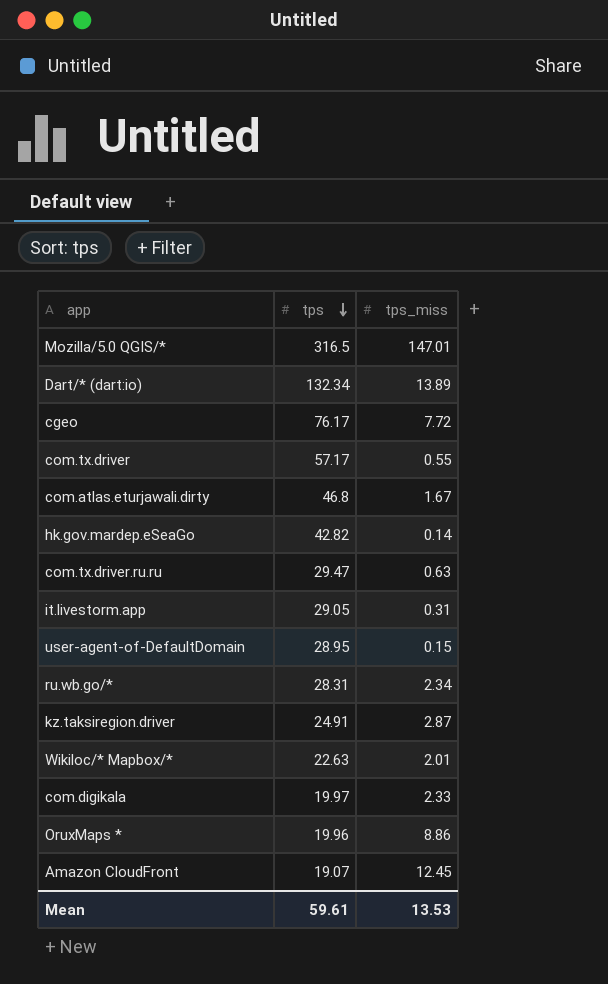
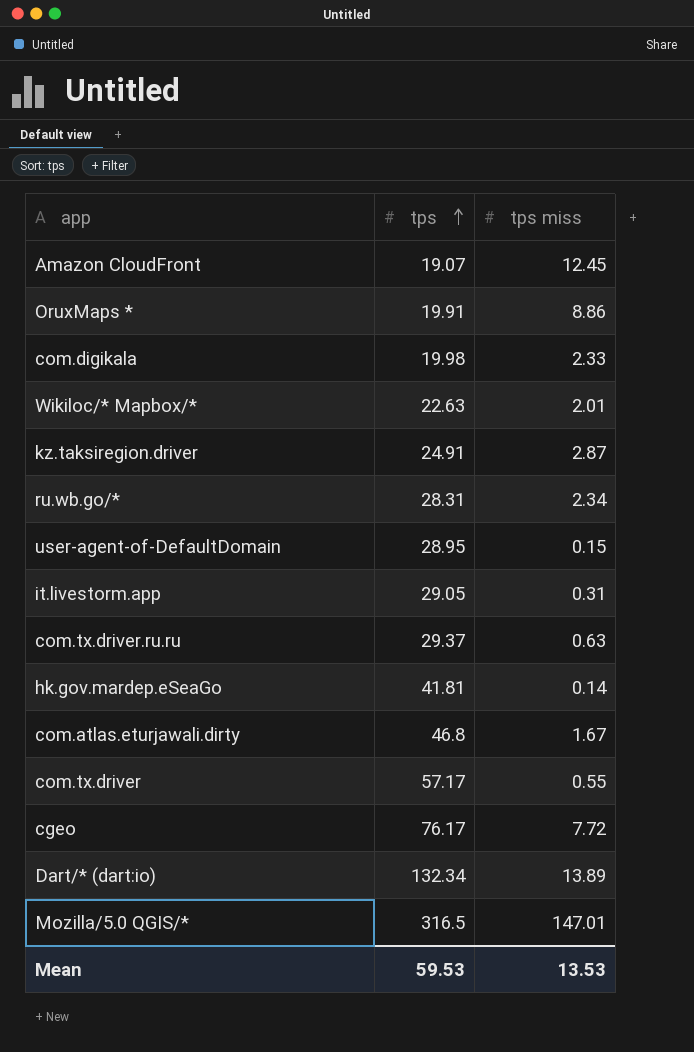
row order: tps descending -> tps ascending
column name: tps_miss -> tps miss
OruxMaps * | tps: 19.96 -> 19.91
com.digikala | tps: 19.97 -> 19.98
com.tx.driver.ru.ru | tps: 29.47 -> 29.37
hk.gov.mardep.eSeaGo | tps: 42.82 -> 41.81
Mean | tps: 59.61 -> 59.53

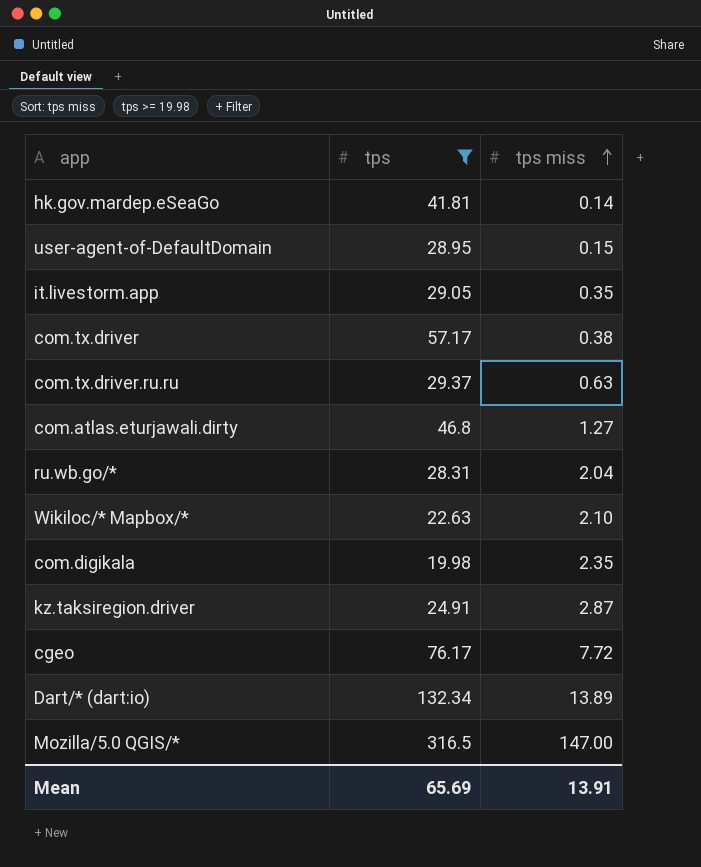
filter: none -> tps >= 19.98
row order: tps ascending -> tps miss ascending
it.livestorm.app | tps miss: 0.31 -> 0.35
com.tx.driver | tps miss: 0.55 -> 0.38
com.atlas.eturjawali.dirty | tps miss: 1.67 -> 1.27
ru.wb.go/* | tps miss: 2.34 -> 2.04
Wikiloc/* Mapbox/* | tps miss: 2.01 -> 2.10
com.digikala | tps miss: 2.33 -> 2.35
Mozilla/5.0 QGIS/* | tps miss: 147.01 -> 147.00
Mean | tps: 59.53 -> 65.69
Mean | tps miss: 13.53 -> 13.91

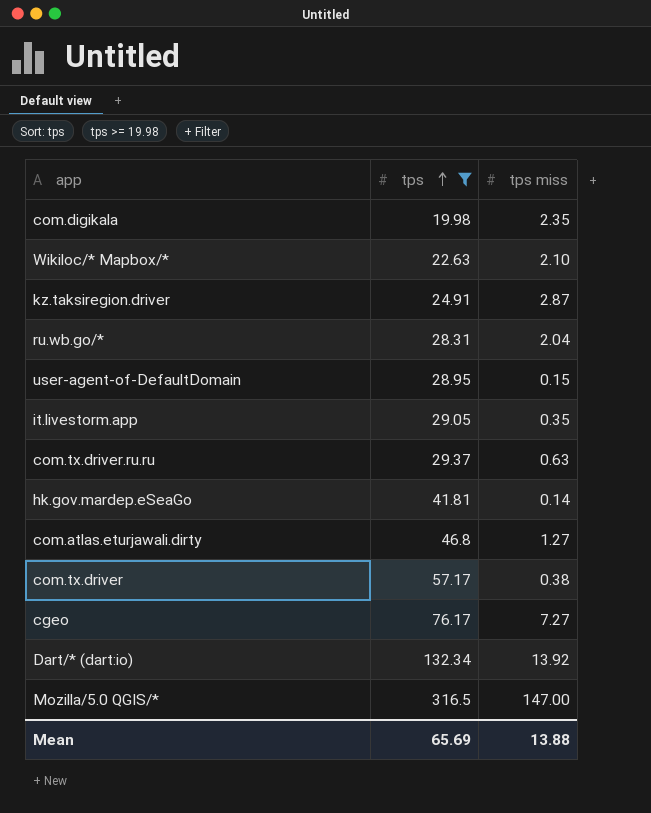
row order: tps miss ascending -> tps ascending
cgeo | tps miss: 7.72 -> 7.27
Dart/* (dart:io) | tps miss: 13.89 -> 13.92
Mean | tps miss: 13.91 -> 13.88

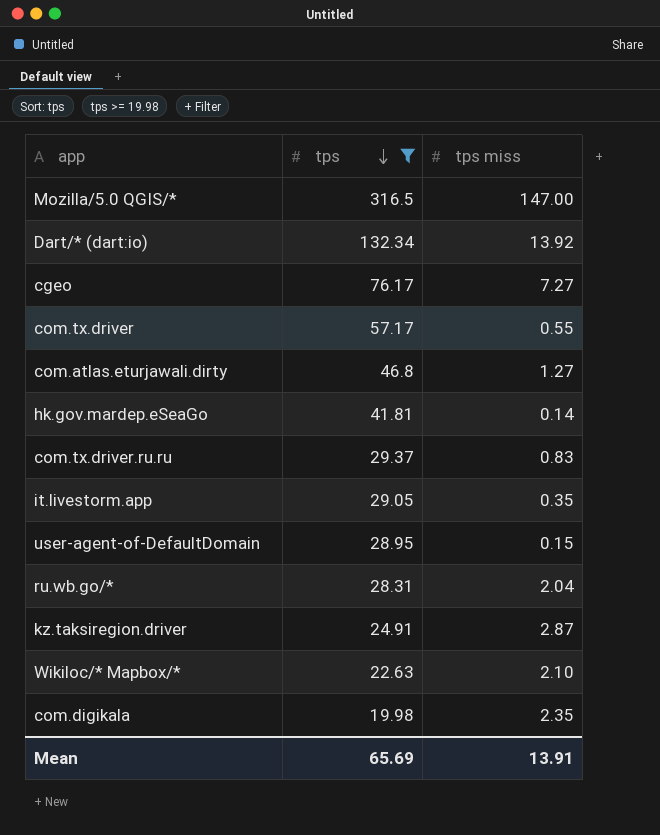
row order: tps ascending -> tps descending
com.tx.driver | tps miss: 0.38 -> 0.55
com.tx.driver.ru.ru | tps miss: 0.63 -> 0.83
Mean | tps miss: 13.88 -> 13.91

